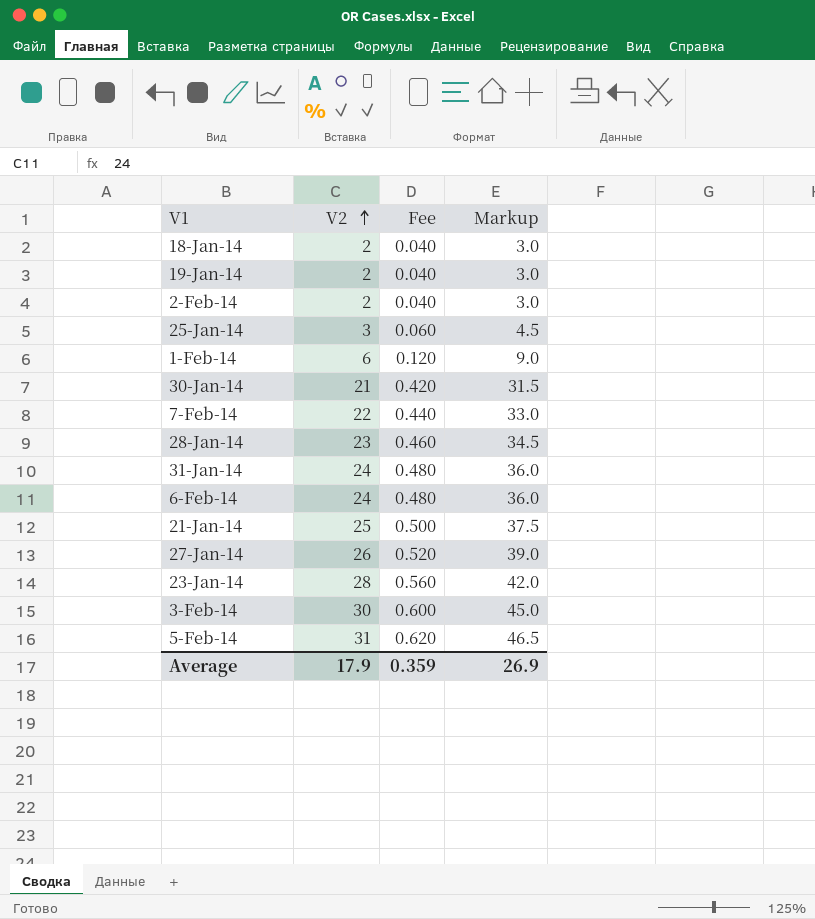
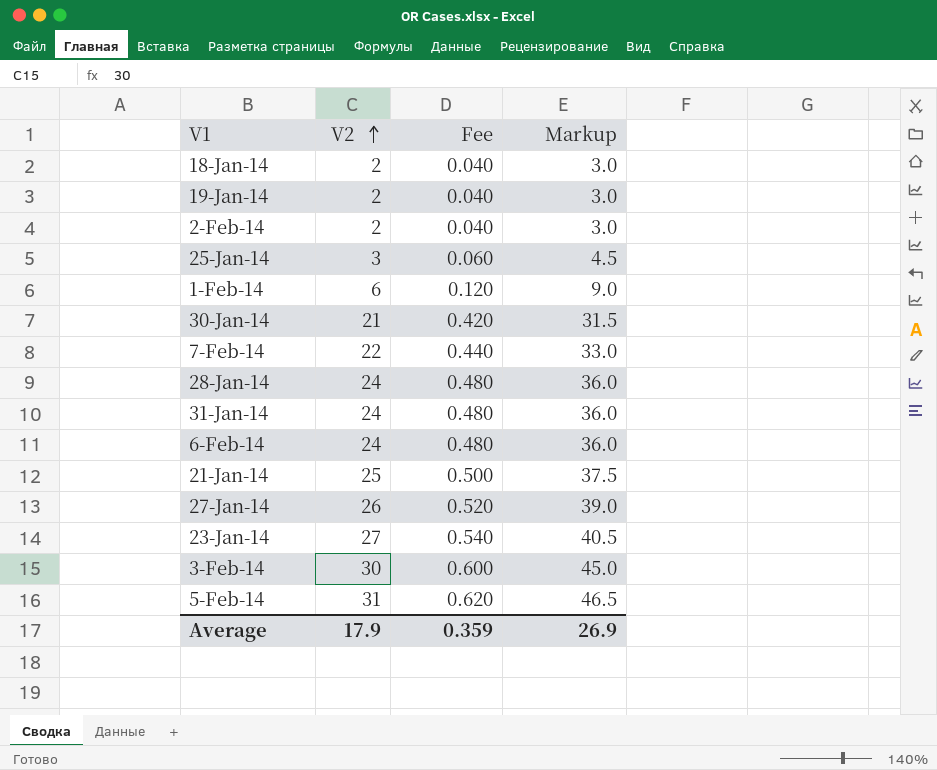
28-Jan-14 | V2: 23 -> 24
28-Jan-14 | Fee: 0.460 -> 0.480
28-Jan-14 | Markup: 34.5 -> 36.0
23-Jan-14 | V2: 28 -> 27
23-Jan-14 | Fee: 0.560 -> 0.540
23-Jan-14 | Markup: 42.0 -> 40.5

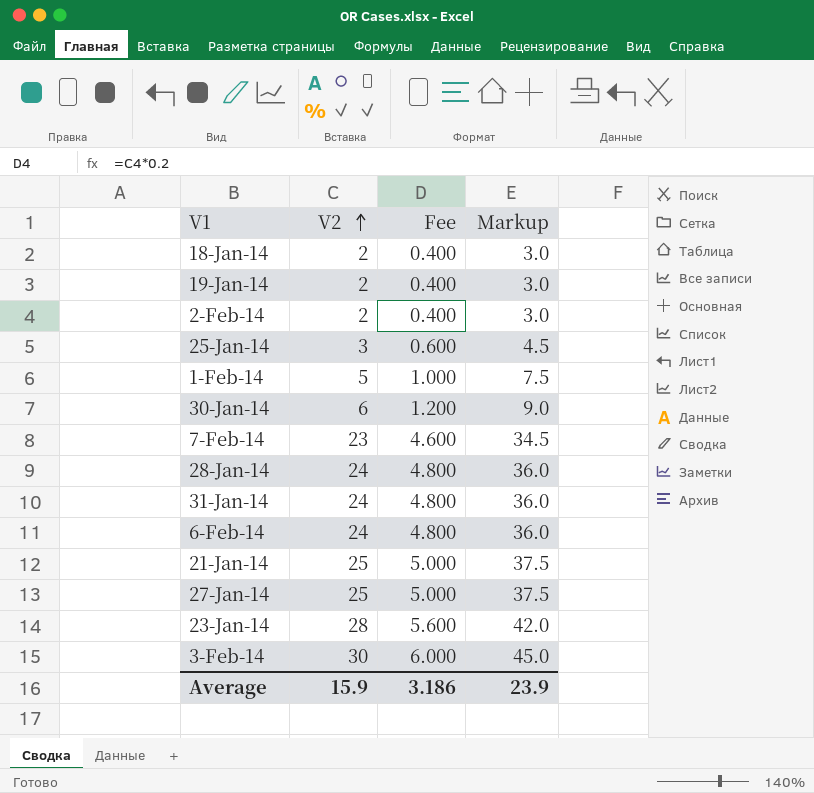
column Fee | formula: [V2] * 0.02 -> [V2] * 0.2
row 5-Feb-14: 31 | 0.620 | 46.5 -> none
1-Feb-14 | V2: 6 -> 5
1-Feb-14 | Markup: 9.0 -> 7.5
30-Jan-14 | V2: 21 -> 6
30-Jan-14 | Markup: 31.5 -> 9.0
7-Feb-14 | V2: 22 -> 23
7-Feb-14 | Markup: 33.0 -> 34.5
27-Jan-14 | V2: 26 -> 25
27-Jan-14 | Markup: 39.0 -> 37.5
23-Jan-14 | V2: 27 -> 28
23-Jan-14 | Markup: 40.5 -> 42.0
Average | V2: 17.9 -> 15.9
Average | Fee: 0.359 -> 3.186
Average | Markup: 26.9 -> 23.9

